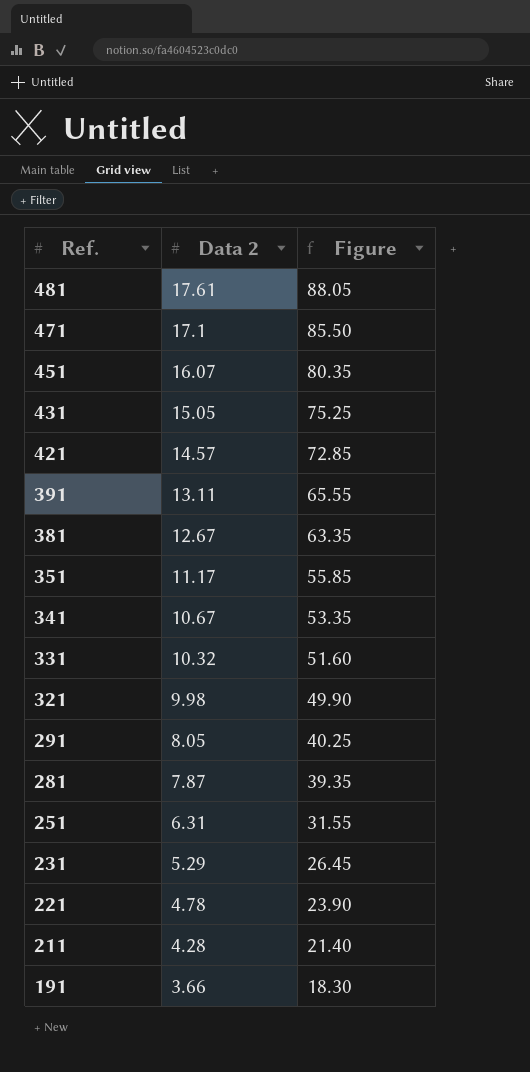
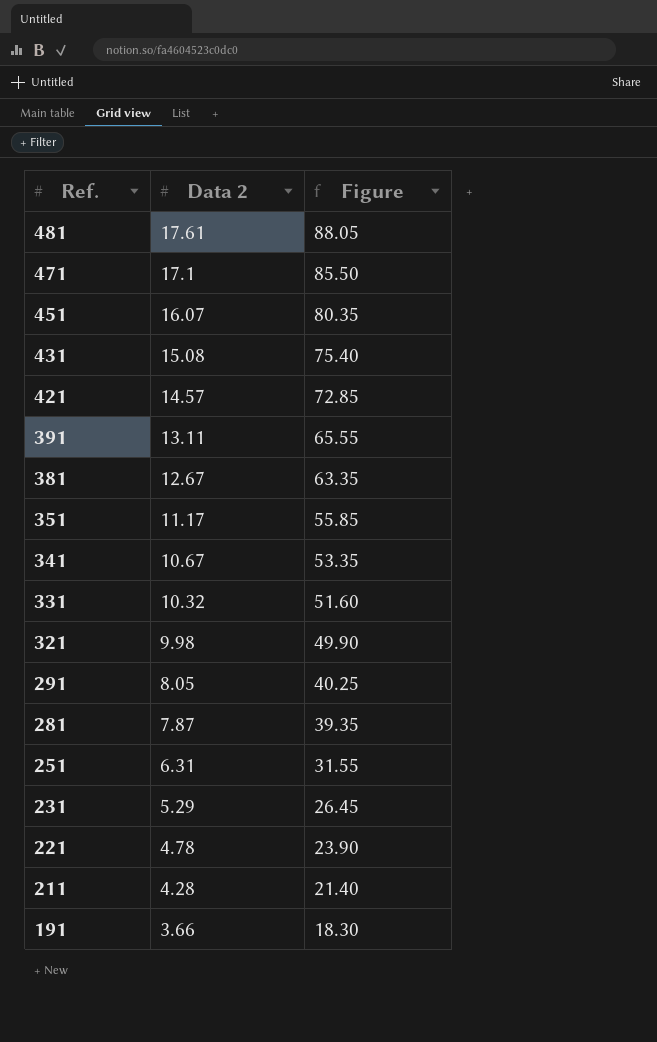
431 | Data 2: 15.05 -> 15.08
431 | Figure: 75.25 -> 75.40

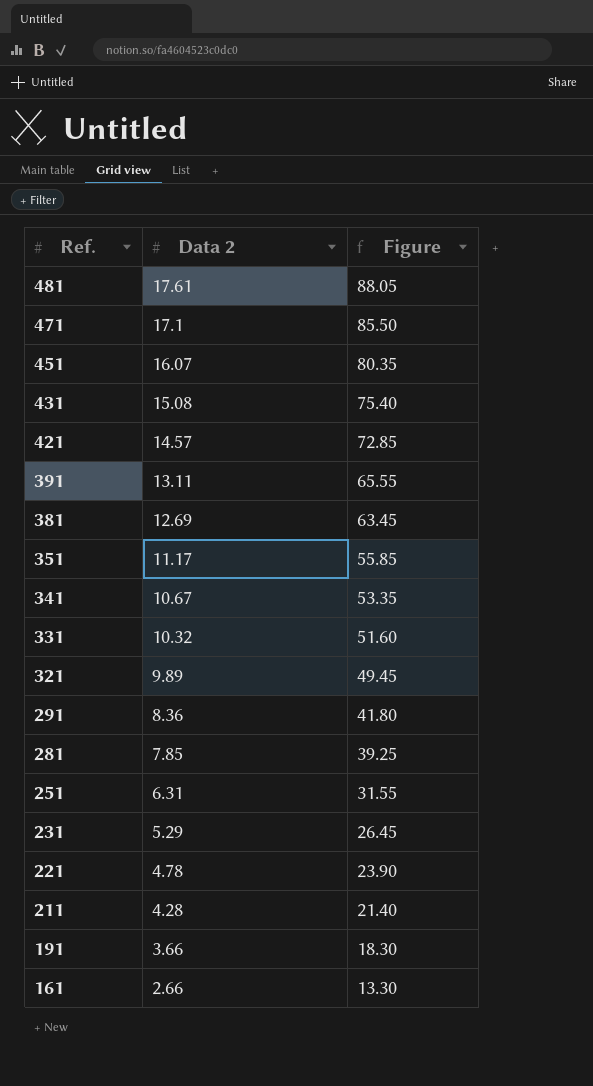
381 | Data 2: 12.67 -> 12.69
381 | Figure: 63.35 -> 63.45
321 | Data 2: 9.98 -> 9.89
321 | Figure: 49.90 -> 49.45
291 | Data 2: 8.05 -> 8.36
291 | Figure: 40.25 -> 41.80
281 | Data 2: 7.87 -> 7.85
281 | Figure: 39.35 -> 39.25
row 161: none -> 2.66 | 13.30

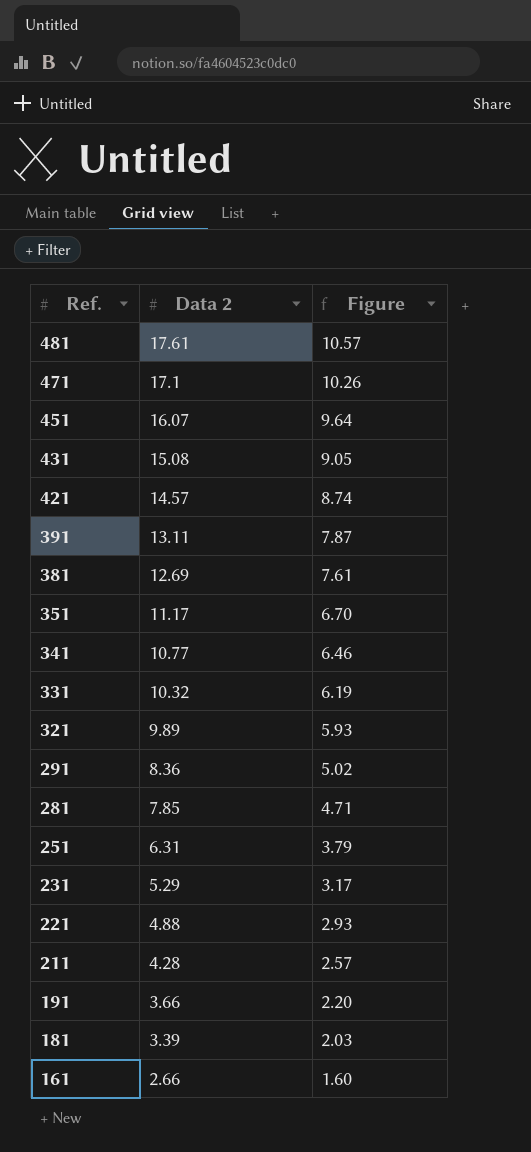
column Figure | formula: [Data 2] * 5 -> [Data 2] * 0.6
341 | Data 2: 10.67 -> 10.77
221 | Data 2: 4.78 -> 4.88
row 181: none -> 3.39 | 2.03

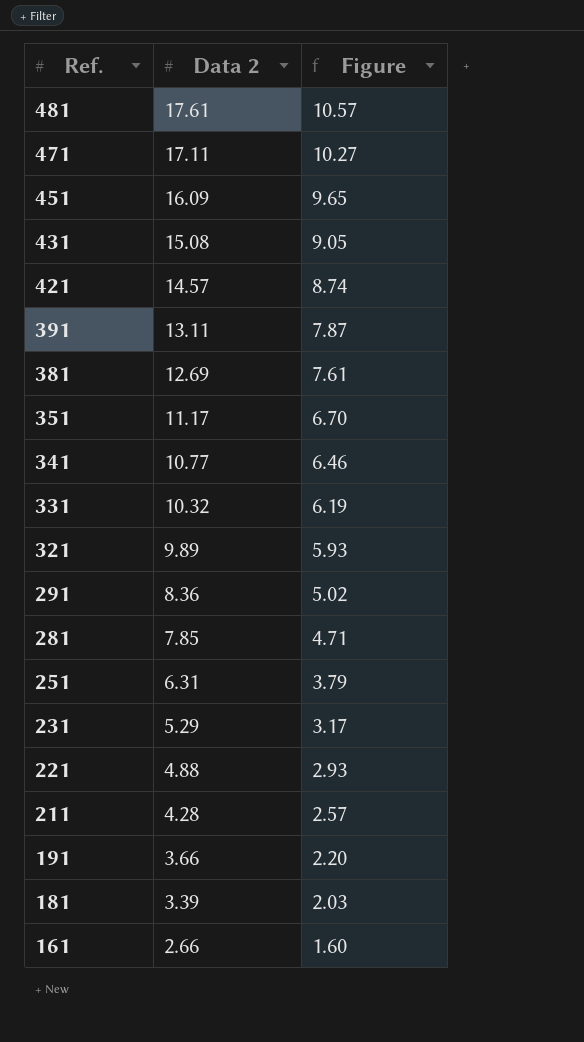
471 | Data 2: 17.1 -> 17.11
471 | Figure: 10.26 -> 10.27
451 | Data 2: 16.07 -> 16.09
451 | Figure: 9.64 -> 9.65

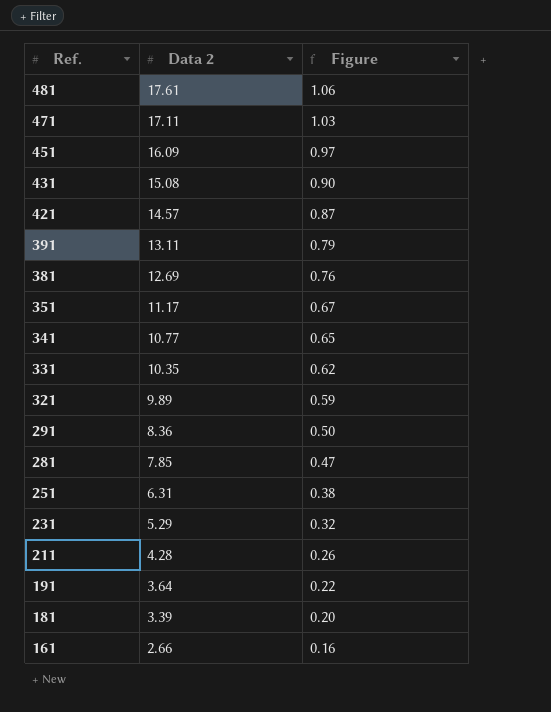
column Figure | formula: [Data 2] * 0.6 -> [Data 2] * 0.06
row 221: 4.88 | 2.93 -> none
331 | Data 2: 10.32 -> 10.35
191 | Data 2: 3.66 -> 3.64

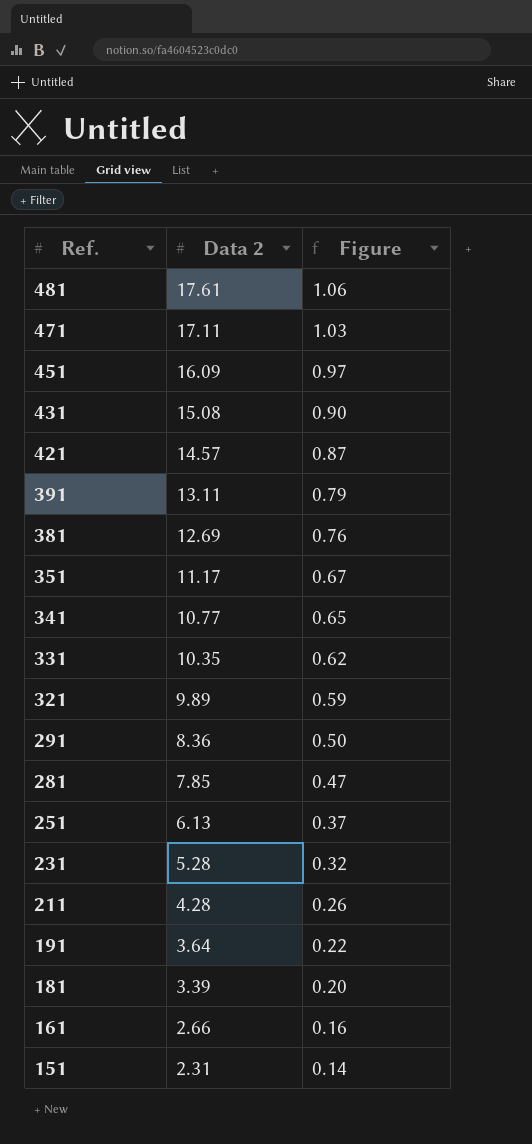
251 | Data 2: 6.31 -> 6.13
251 | Figure: 0.38 -> 0.37
231 | Data 2: 5.29 -> 5.28
row 151: none -> 2.31 | 0.14

